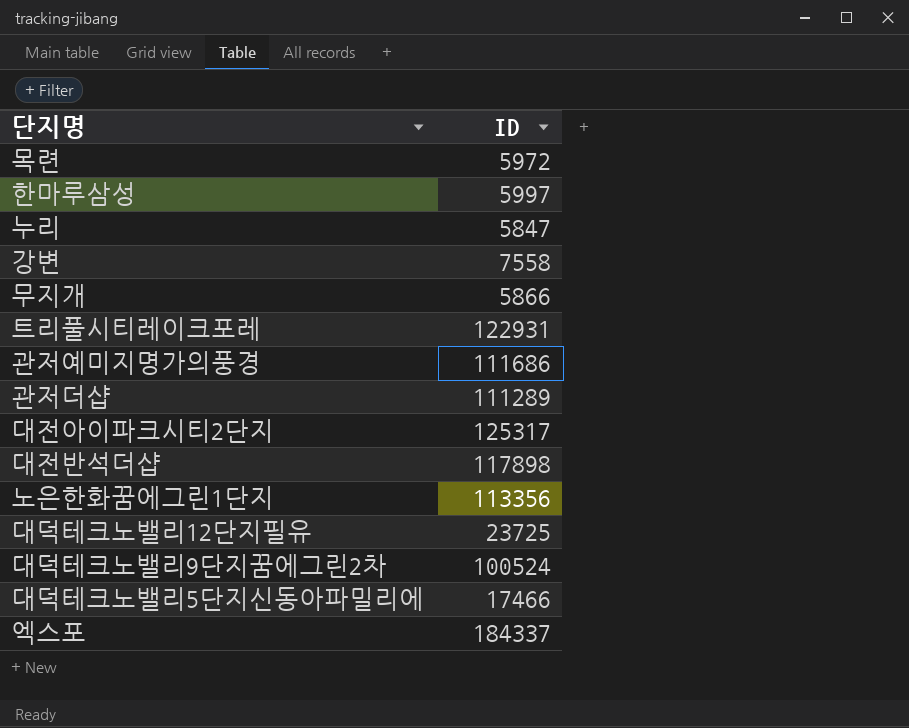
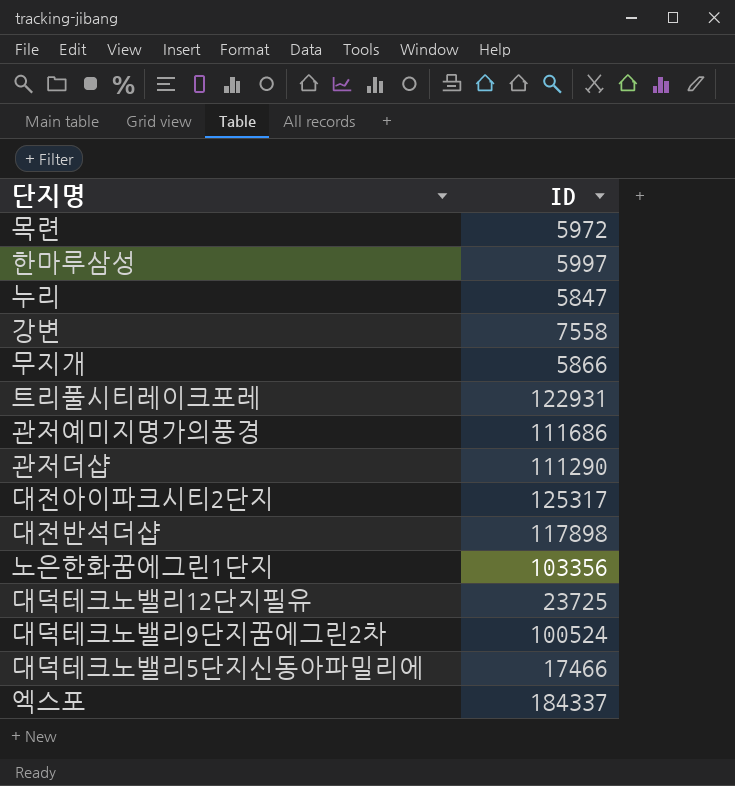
관저더샵 | ID: 111289 -> 111290
노은한화꿈에그린1단지 | ID: 113356 -> 103356

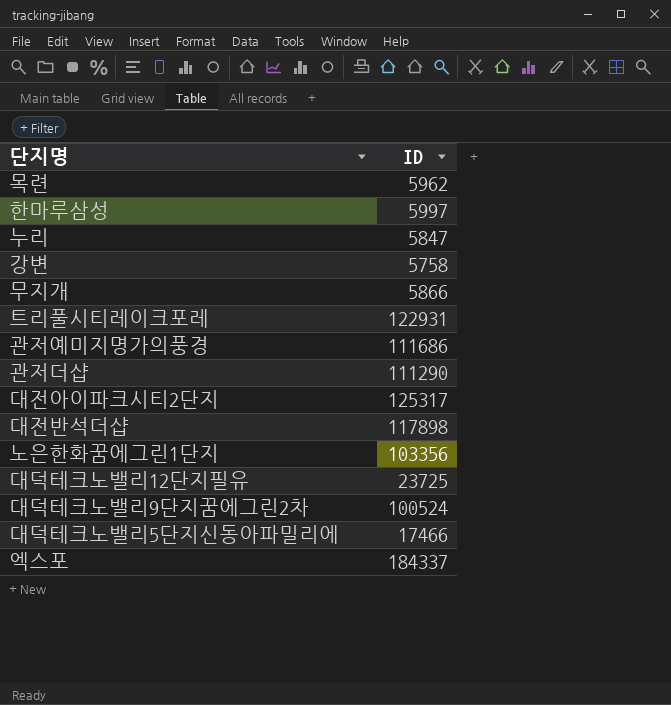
목련 | ID: 5972 -> 5962
강변 | ID: 7558 -> 5758

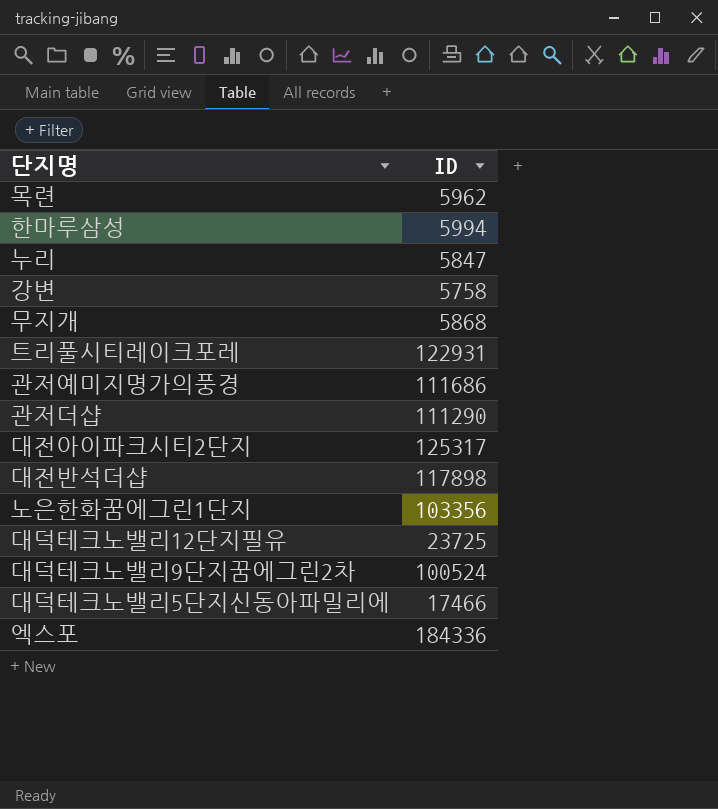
한마루삼성 | ID: 5997 -> 5994
무지개 | ID: 5866 -> 5868
엑스포 | ID: 184337 -> 184336

